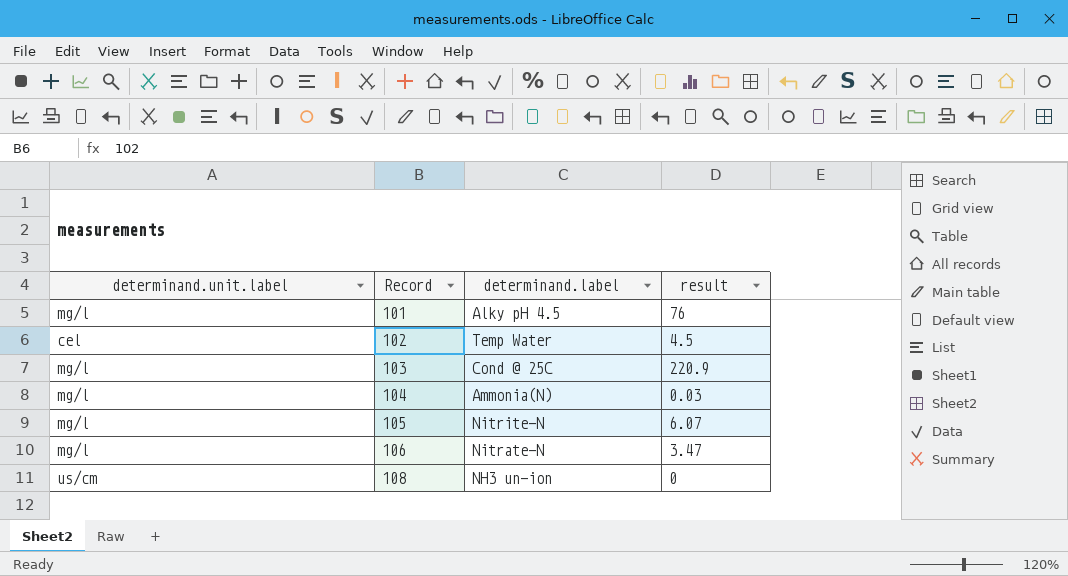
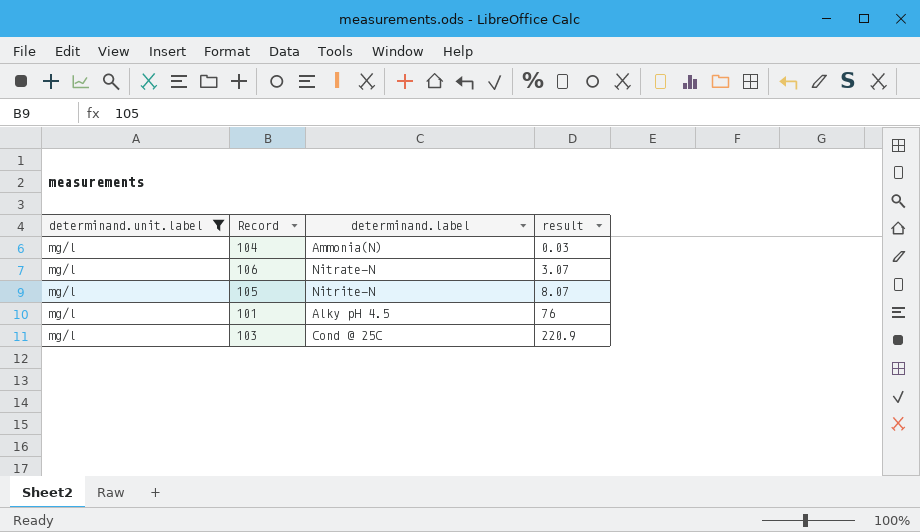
filter: none -> determinand.unit.label = mg/l
row order: Record ascending -> result ascending
106 | result: 3.47 -> 3.07
105 | result: 6.07 -> 8.07

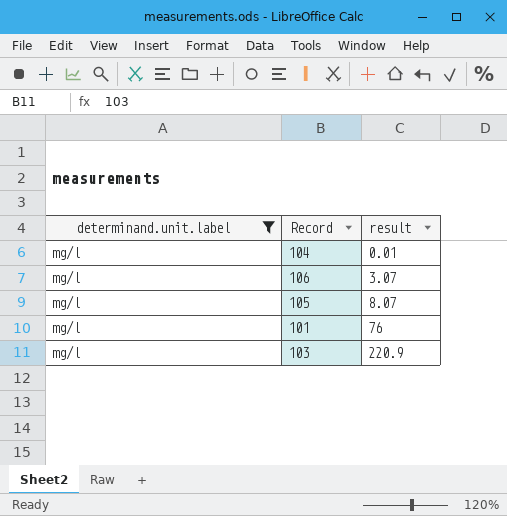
column determinand.label | position: 3 -> none
104 | result: 0.03 -> 0.01

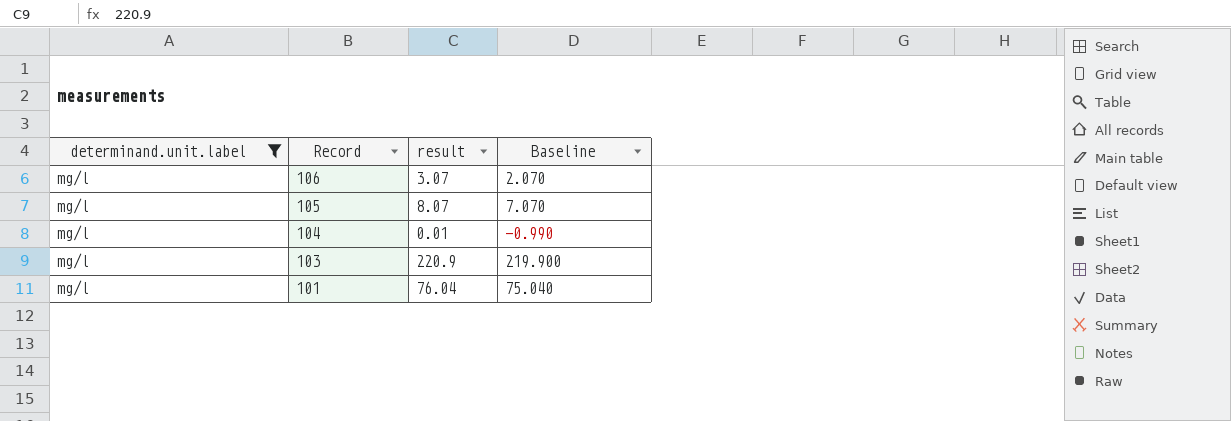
row order: result ascending -> Record descending
column Baseline | formula: none -> [result] - 1
101 | result: 76 -> 76.04

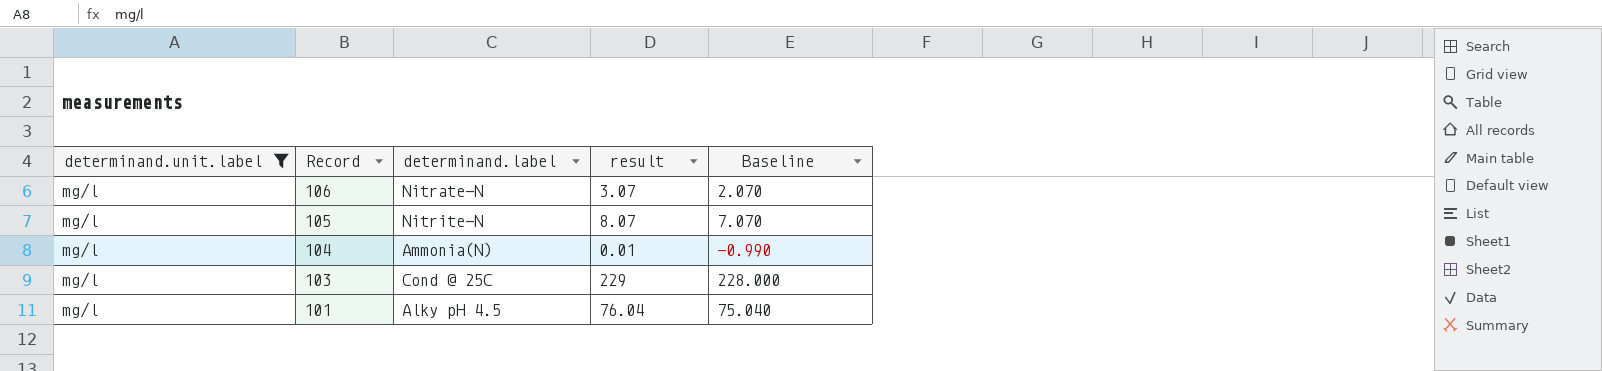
column determinand.label | position: none -> 3
103 | result: 220.9 -> 229
103 | Baseline: 219.900 -> 228.000

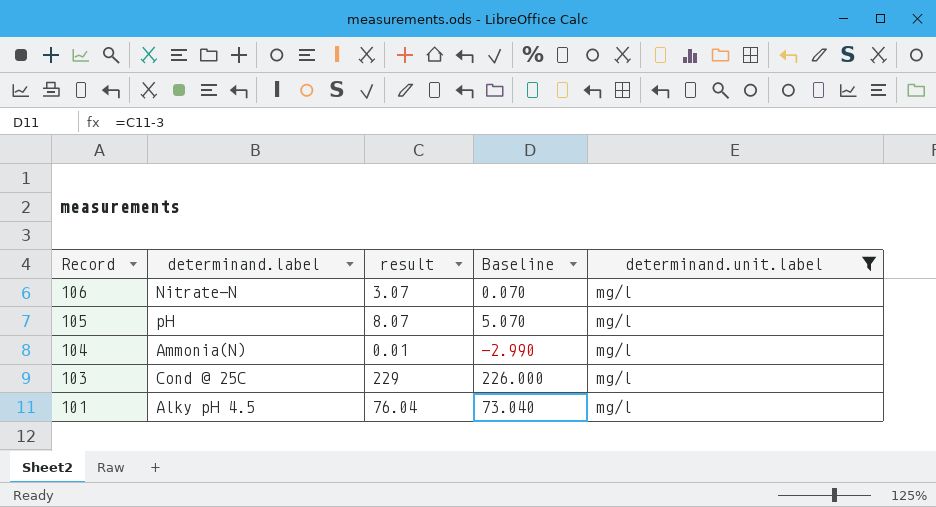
column Baseline | formula: [result] - 1 -> [result] - 3
column determinand.unit.label | position: 1 -> 5
105 | determinand.label: Nitrite-N -> pH

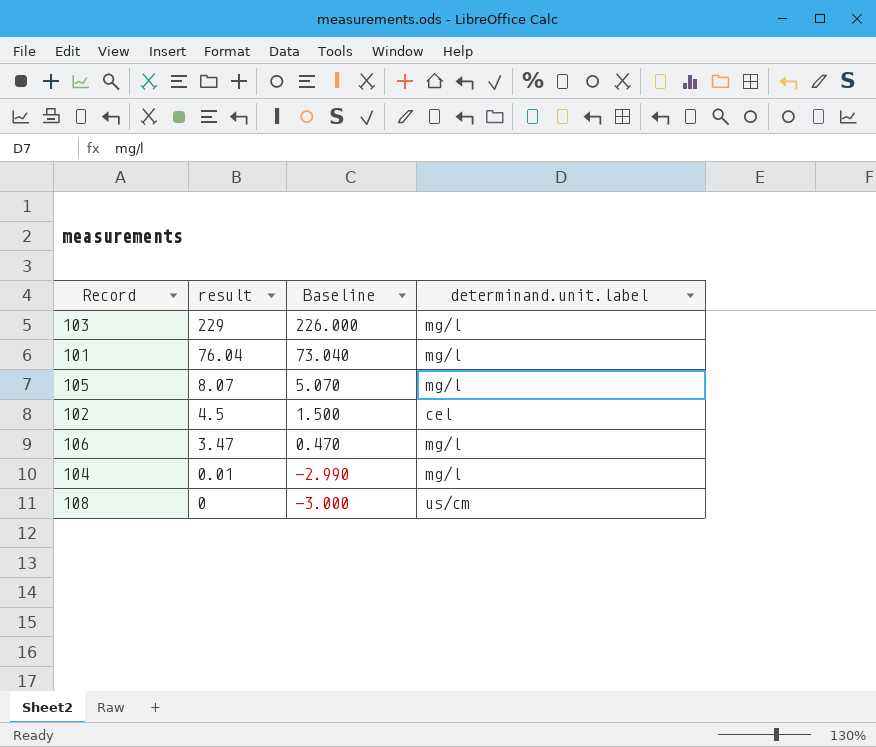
filter: determinand.unit.label = mg/l -> none
row order: Record descending -> result descending
column determinand.label | position: 2 -> none
106 | result: 3.07 -> 3.47
106 | Baseline: 0.070 -> 0.470

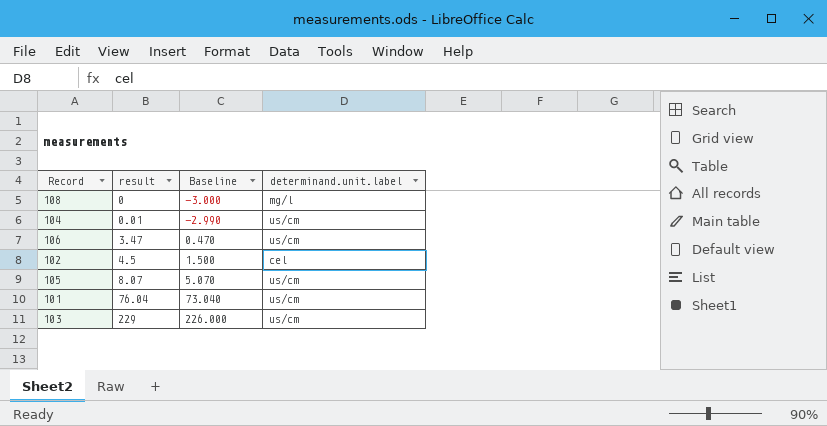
row order: result descending -> result ascending
108 | determinand.unit.label: us/cm -> mg/l
104 | determinand.unit.label: mg/l -> us/cm
106 | determinand.unit.label: mg/l -> us/cm
105 | determinand.unit.label: mg/l -> us/cm
101 | determinand.unit.label: mg/l -> us/cm
103 | determinand.unit.label: mg/l -> us/cm

